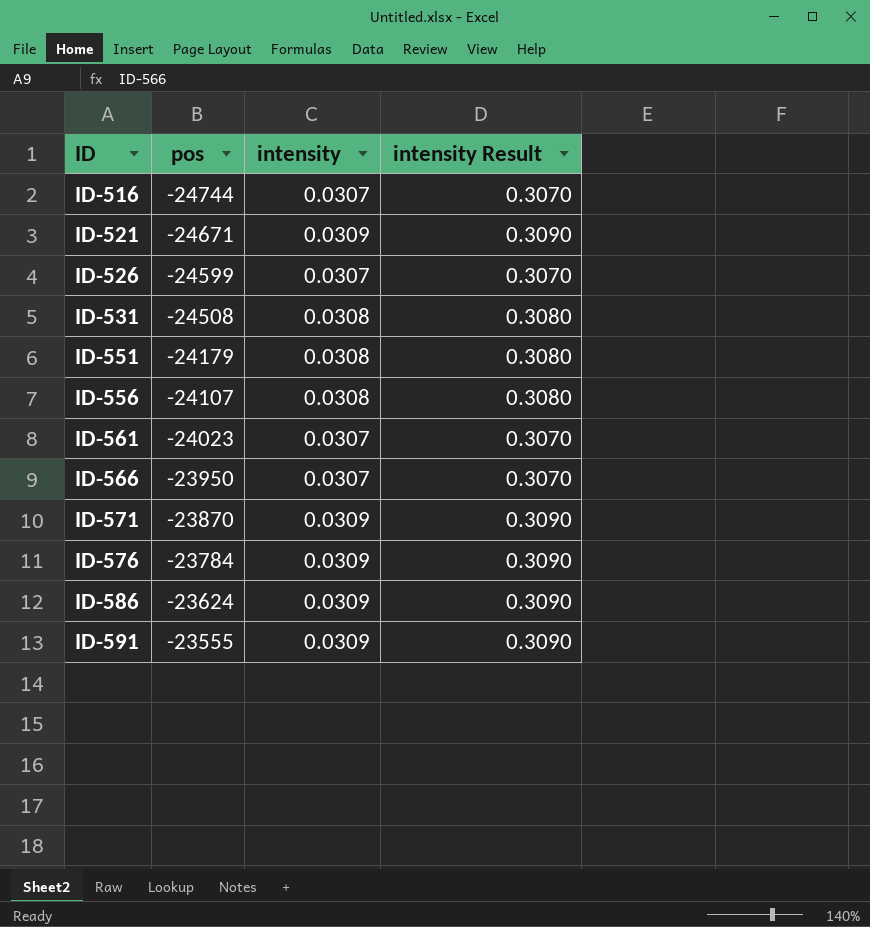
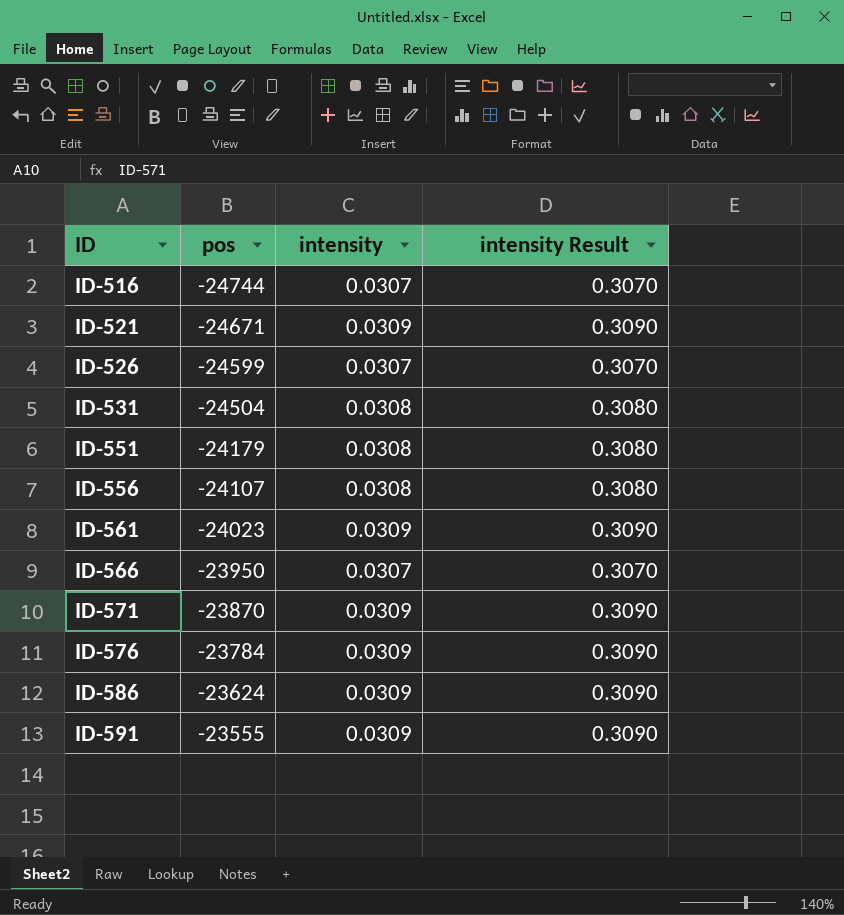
ID-531 | pos: -24508 -> -24504
ID-561 | intensity: 0.0307 -> 0.0309
ID-561 | intensity Result: 0.3070 -> 0.3090

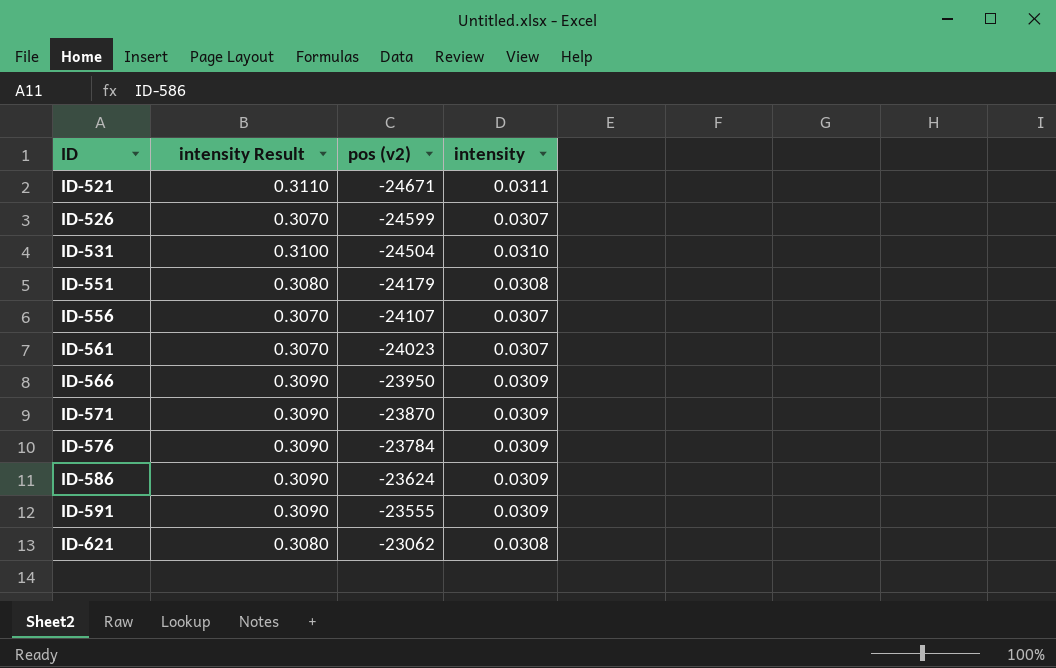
column intensity Result | position: 4 -> 2
column name: pos -> pos (v2)
row ID-516: -24744 | 0.0307 | 0.3070 -> none
ID-521 | intensity Result: 0.3090 -> 0.3110
ID-521 | intensity: 0.0309 -> 0.0311
ID-531 | intensity Result: 0.3080 -> 0.3100
ID-531 | intensity: 0.0308 -> 0.0310
ID-556 | intensity Result: 0.3080 -> 0.3070
ID-556 | intensity: 0.0308 -> 0.0307
ID-561 | intensity Result: 0.3090 -> 0.3070
ID-561 | intensity: 0.0309 -> 0.0307
ID-566 | intensity Result: 0.3070 -> 0.3090
ID-566 | intensity: 0.0307 -> 0.0309
row ID-621: none -> 0.3080 | -23062 | 0.0308

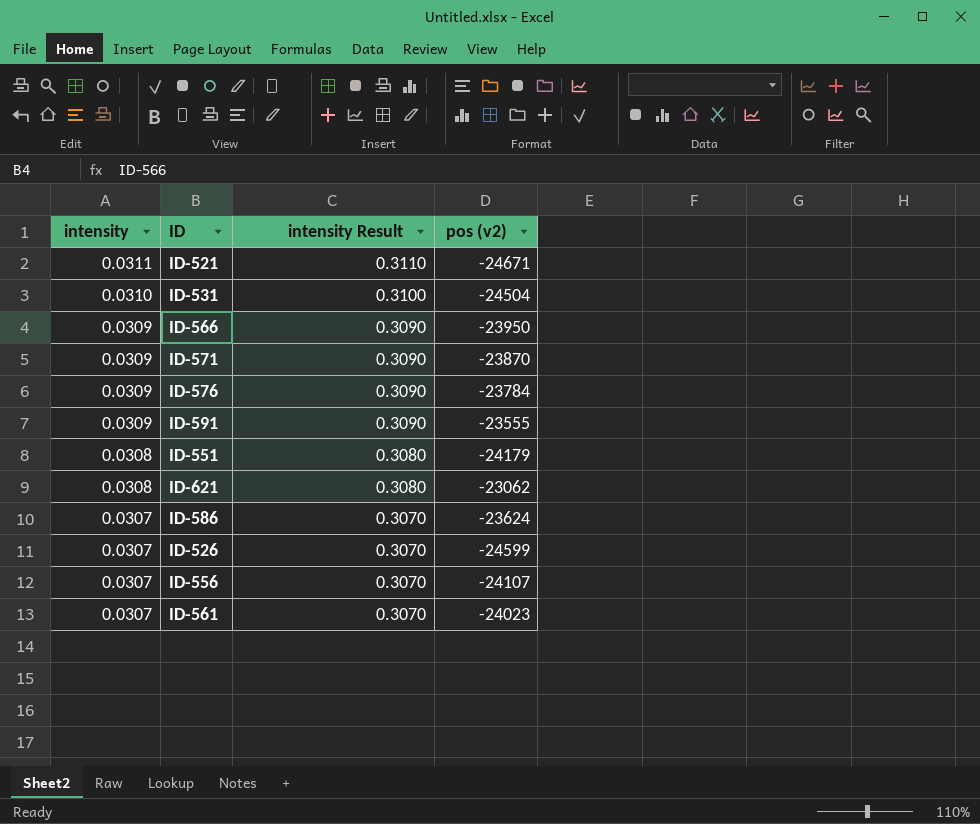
row order: ID ascending -> intensity descending
column intensity | position: 4 -> 1
ID-586 | intensity: 0.0309 -> 0.0307
ID-586 | intensity Result: 0.3090 -> 0.3070

